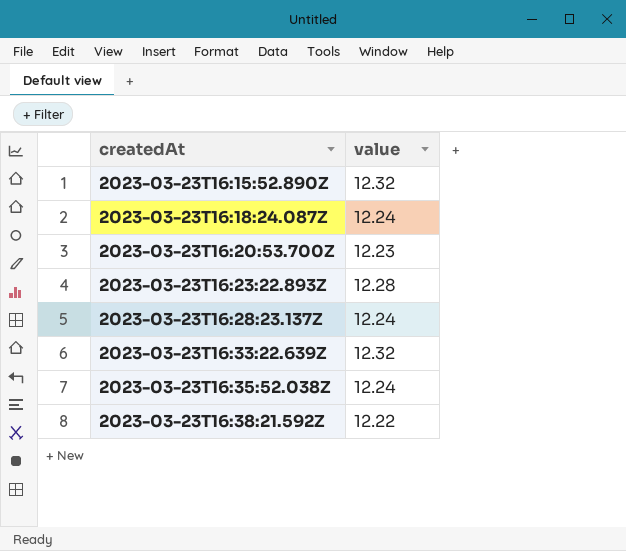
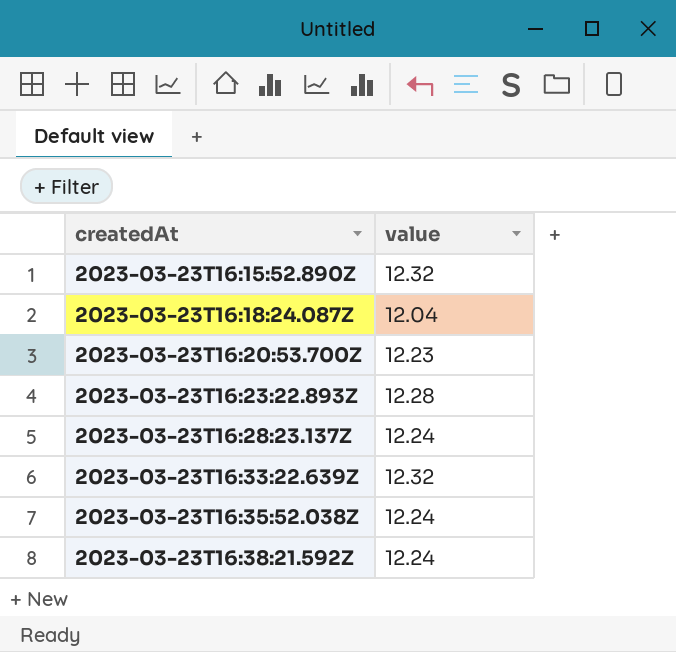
2023-03-23T16:18:24.087Z | value: 12.24 -> 12.04
2023-03-23T16:38:21.592Z | value: 12.22 -> 12.24

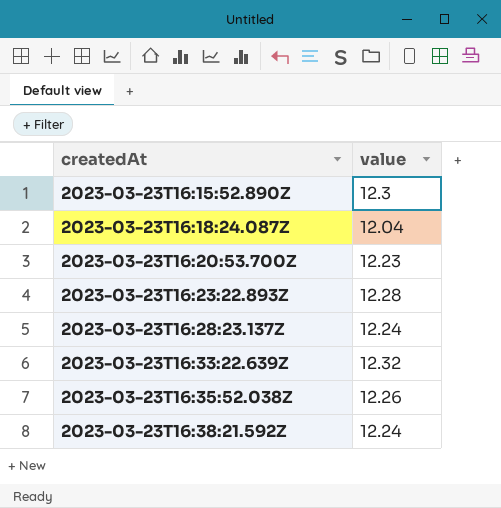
2023-03-23T16:15:52.890Z | value: 12.32 -> 12.3
2023-03-23T16:35:52.038Z | value: 12.24 -> 12.26

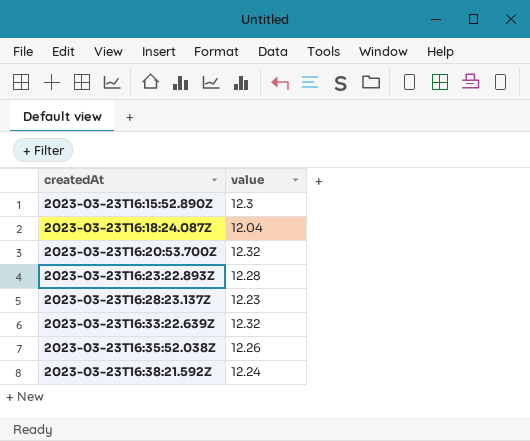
2023-03-23T16:20:53.700Z | value: 12.23 -> 12.32
2023-03-23T16:28:23.137Z | value: 12.24 -> 12.23

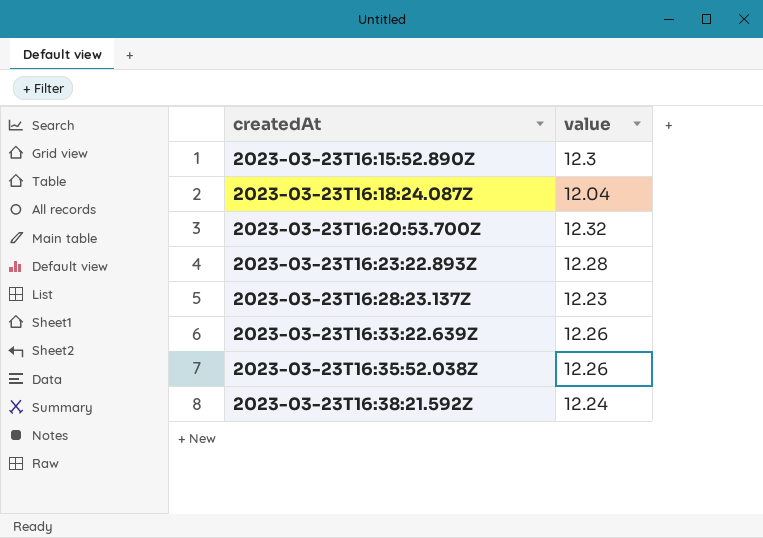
2023-03-23T16:33:22.639Z | value: 12.32 -> 12.26

